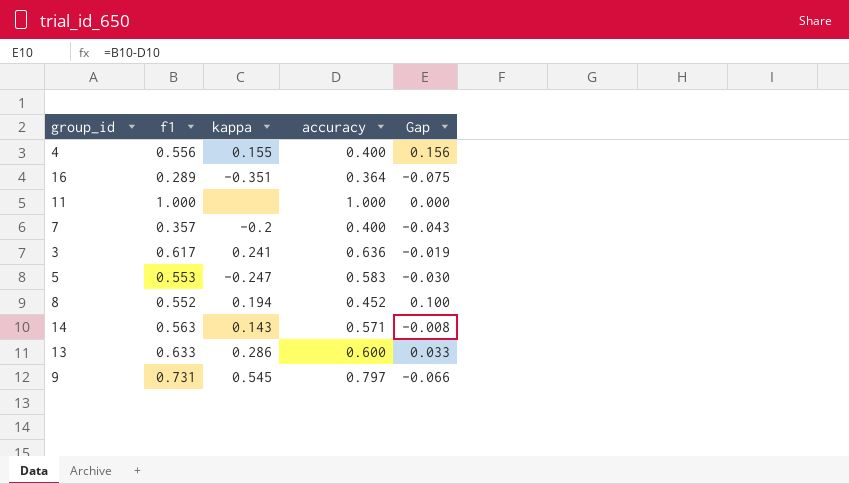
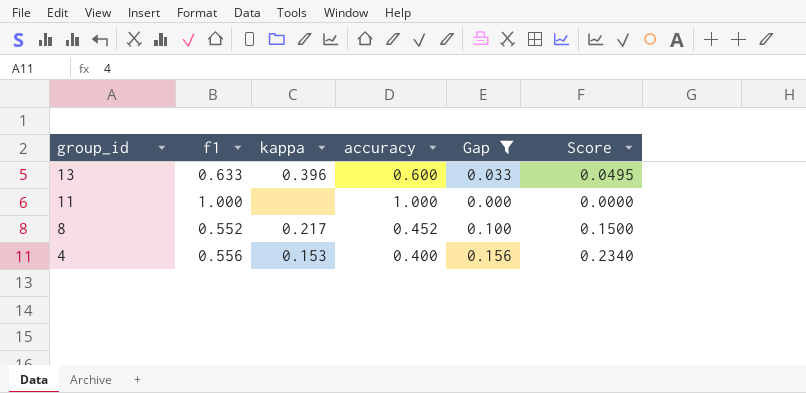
filter: none -> Gap >= 0.000
row order: none -> group_id descending
column Score | formula: none -> [Gap] * 1.5
13 | kappa: 0.286 -> 0.396
8 | kappa: 0.194 -> 0.217
4 | kappa: 0.155 -> 0.153

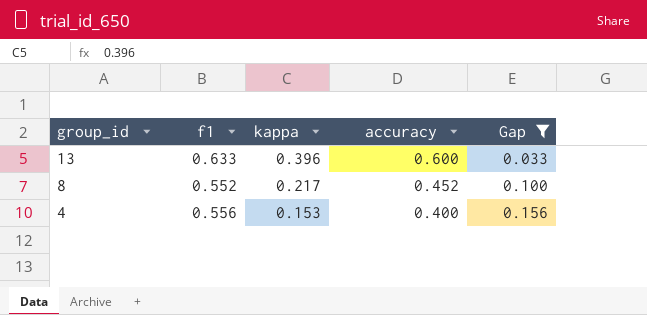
column Score | formula: [Gap] * 1.5 -> none
row 11: 1.000 | none | 1.000 | 0.000 | 0.0000 -> none

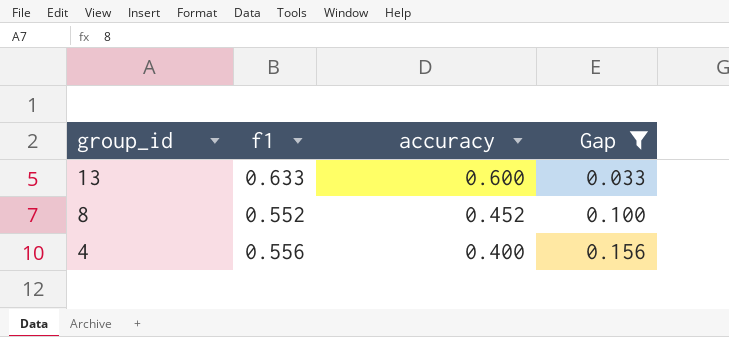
column kappa | position: 3 -> none

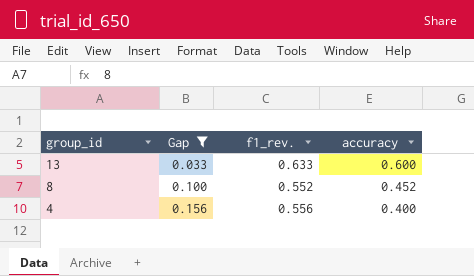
column Gap | position: 4 -> 2
column name: f1 -> f1_rev.

